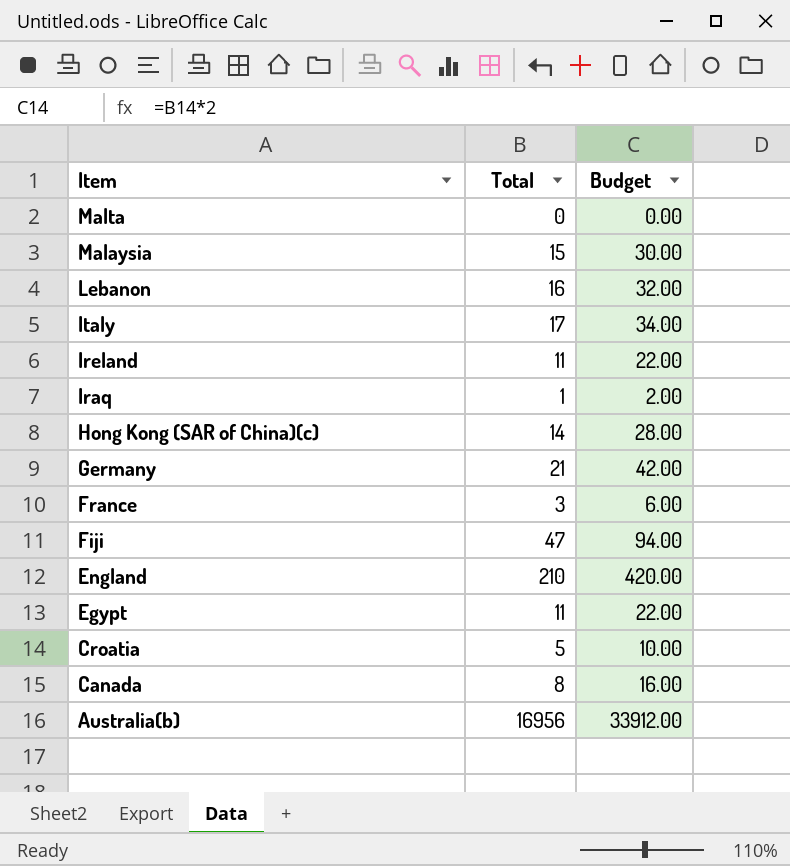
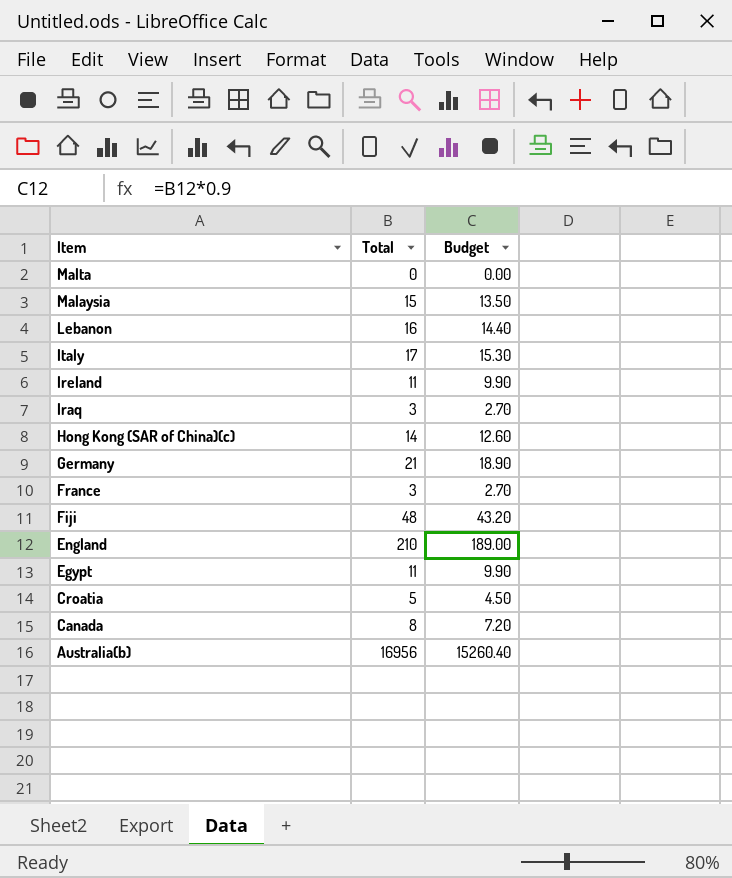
column Budget | formula: [Total] * 2 -> [Total] * 0.9
Iraq | Total: 1 -> 3
Fiji | Total: 47 -> 48

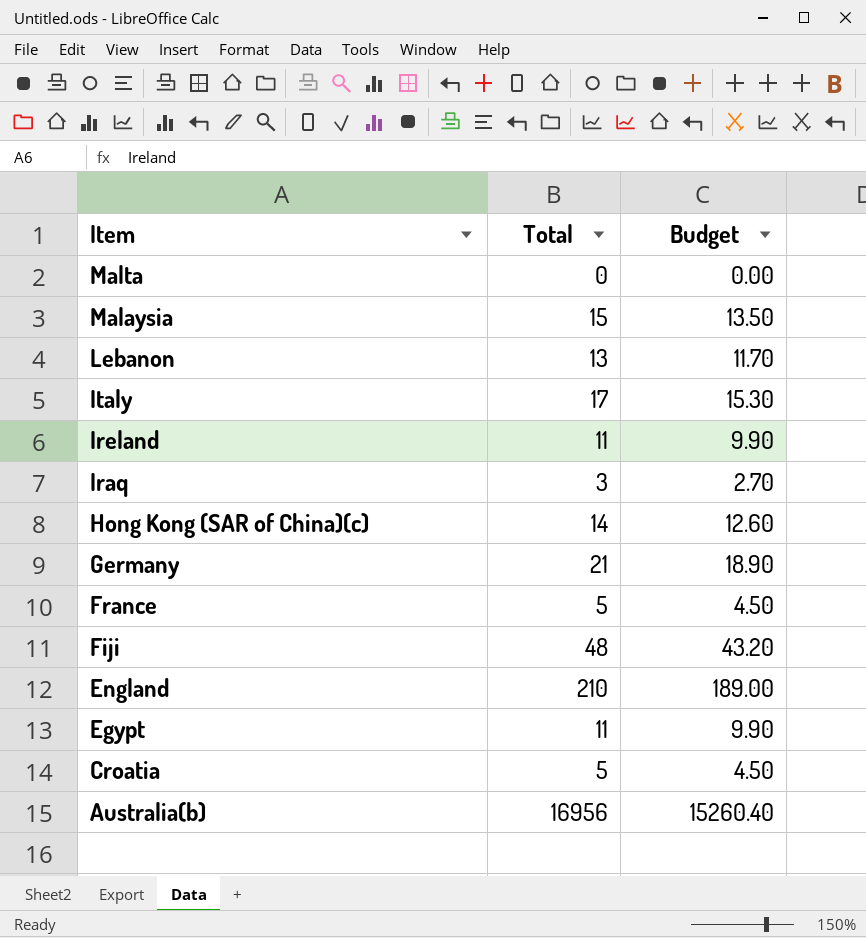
row Canada: 8 | 7.20 -> none
Lebanon | Total: 16 -> 13
Lebanon | Budget: 14.40 -> 11.70
France | Total: 3 -> 5
France | Budget: 2.70 -> 4.50

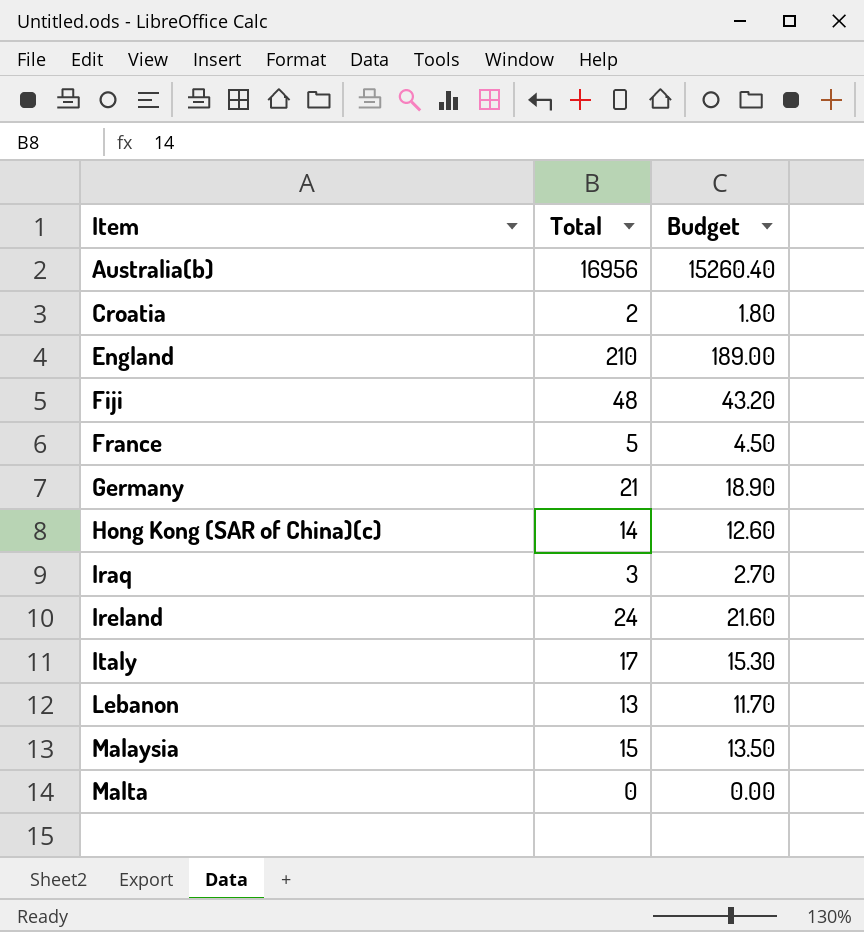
row order: Item descending -> Item ascending
row Egypt: 11 | 9.90 -> none
Croatia | Total: 5 -> 2
Croatia | Budget: 4.50 -> 1.80
Ireland | Total: 11 -> 24
Ireland | Budget: 9.90 -> 21.60

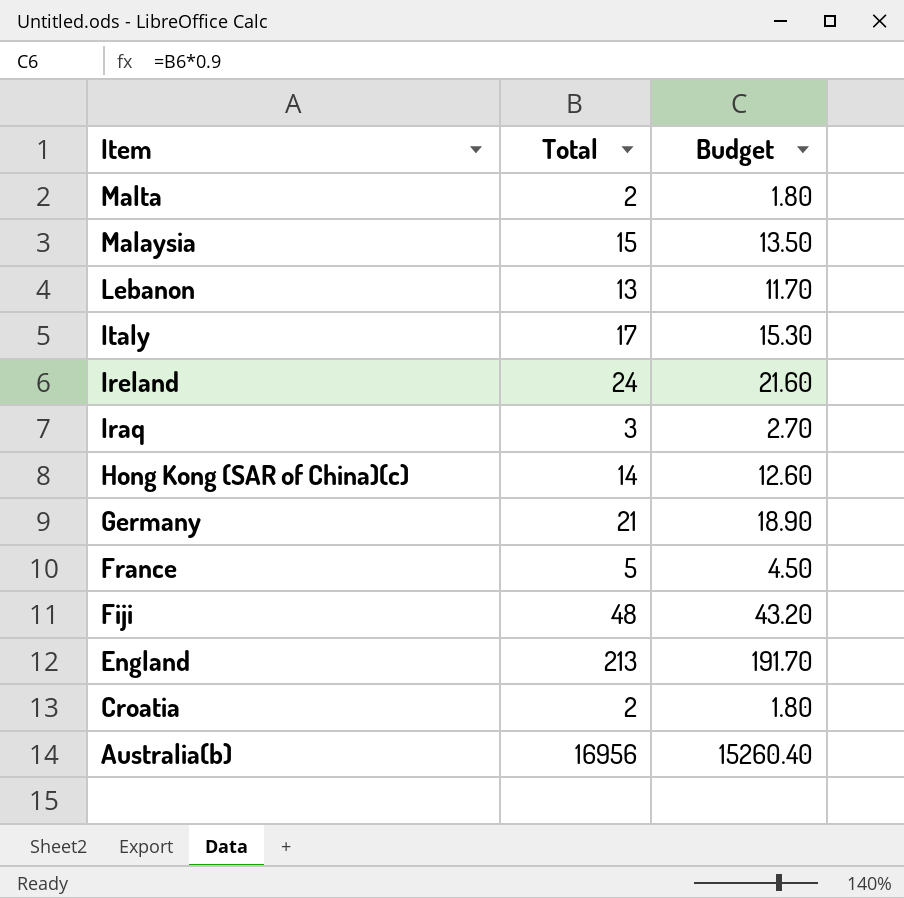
row order: Item ascending -> Item descending
Malta | Total: 0 -> 2
Malta | Budget: 0.00 -> 1.80
England | Total: 210 -> 213
England | Budget: 189.00 -> 191.70

